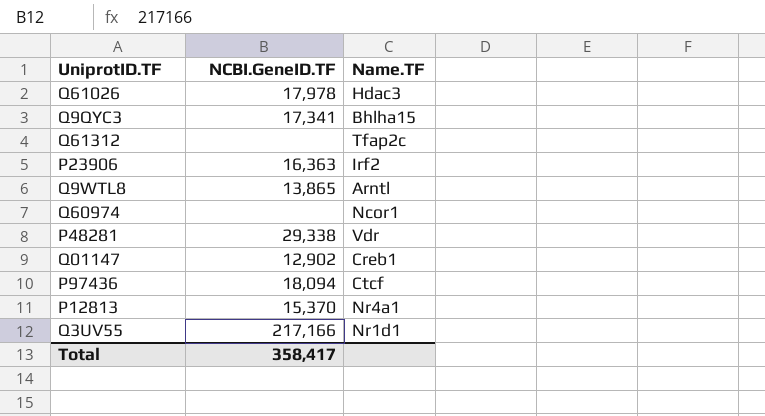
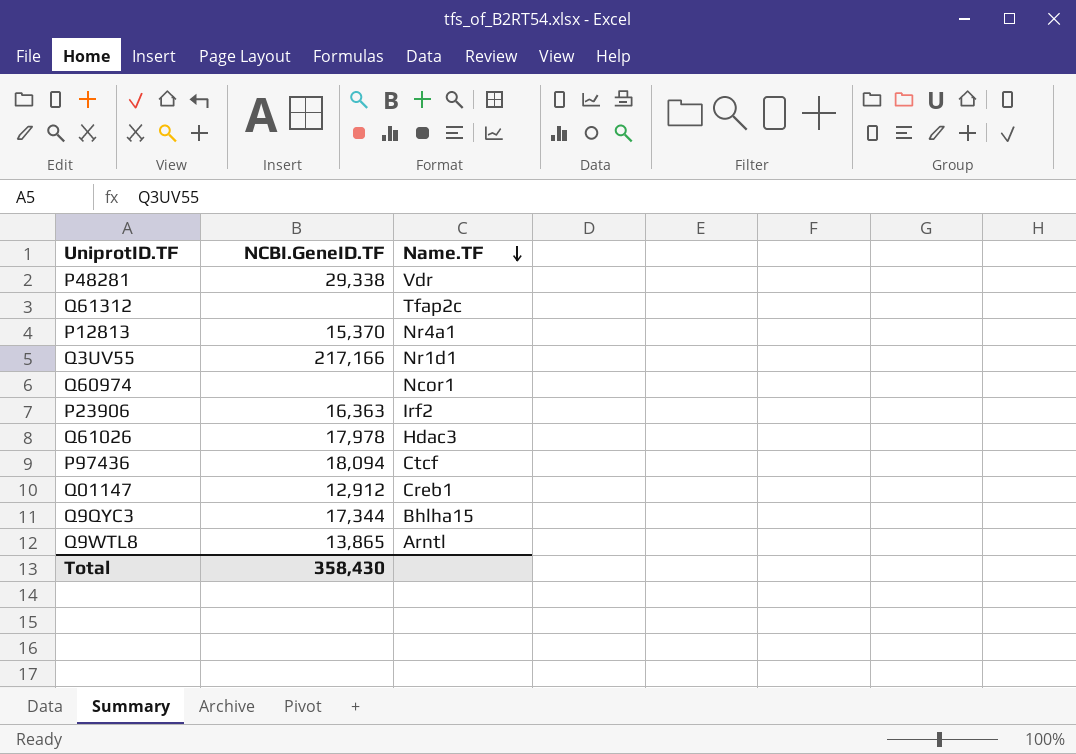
row order: none -> Name.TF descending
Q01147 | NCBI.GeneID.TF: 12,902 -> 12,912
Q9QYC3 | NCBI.GeneID.TF: 17,341 -> 17,344
Total | NCBI.GeneID.TF: 358,417 -> 358,430

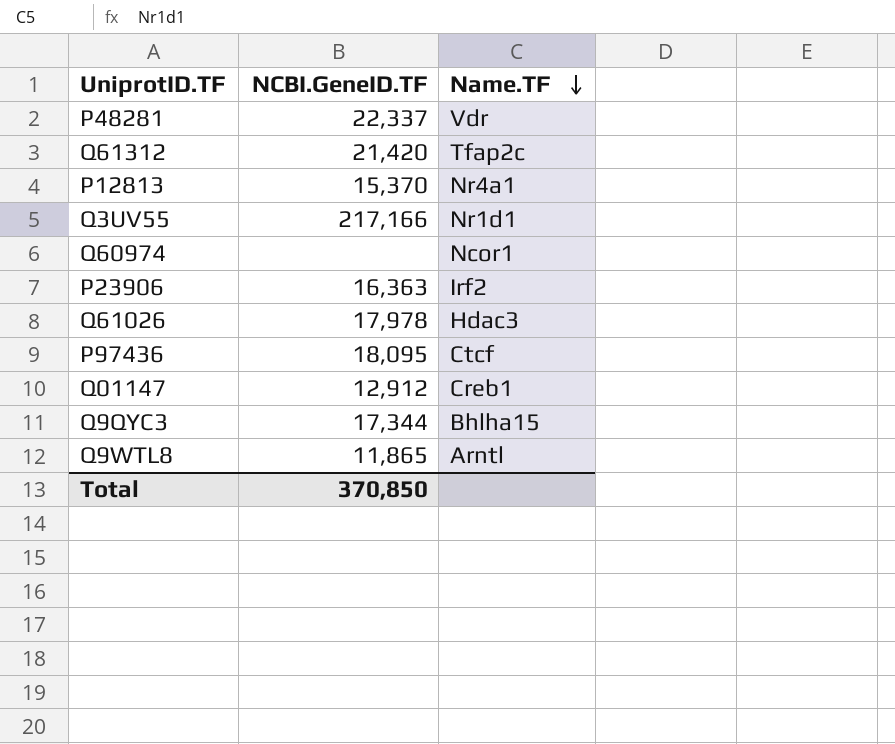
P48281 | NCBI.GeneID.TF: 29,338 -> 22,337
Q61312 | NCBI.GeneID.TF: none -> 21,420
P97436 | NCBI.GeneID.TF: 18,094 -> 18,095
Q9WTL8 | NCBI.GeneID.TF: 13,865 -> 11,865
Total | NCBI.GeneID.TF: 358,430 -> 370,850

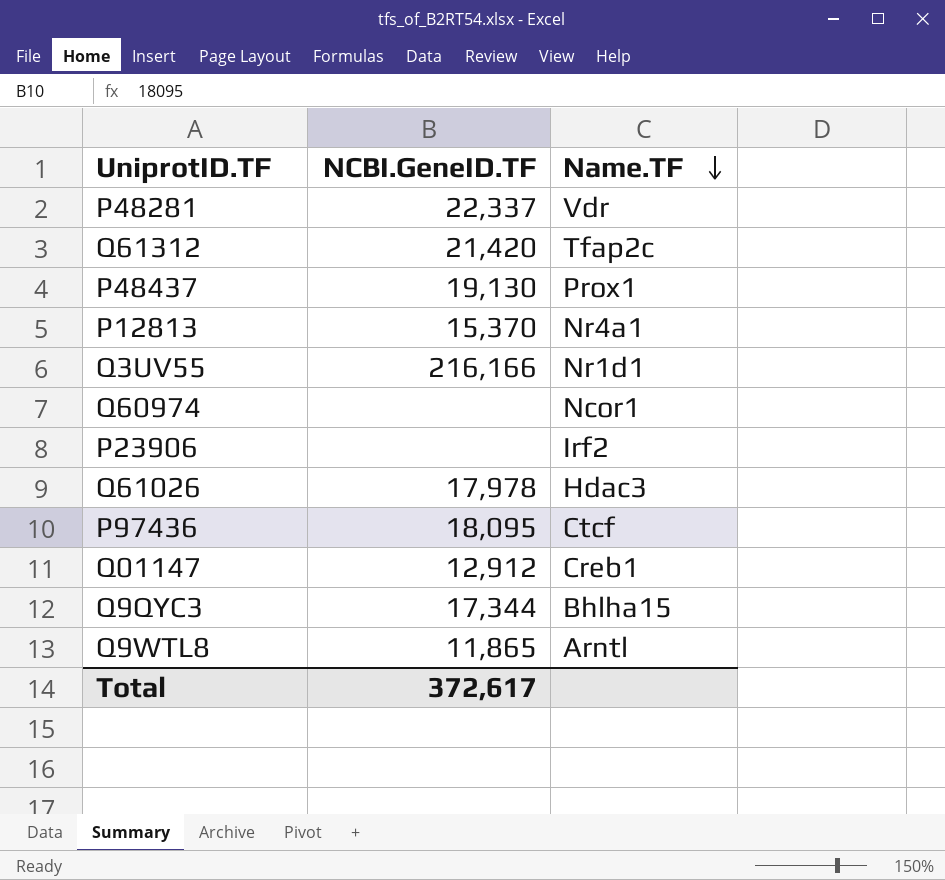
row P48437: none -> 19,130 | Prox1
Q3UV55 | NCBI.GeneID.TF: 217,166 -> 216,166
P23906 | NCBI.GeneID.TF: 16,363 -> none
Total | NCBI.GeneID.TF: 370,850 -> 372,617

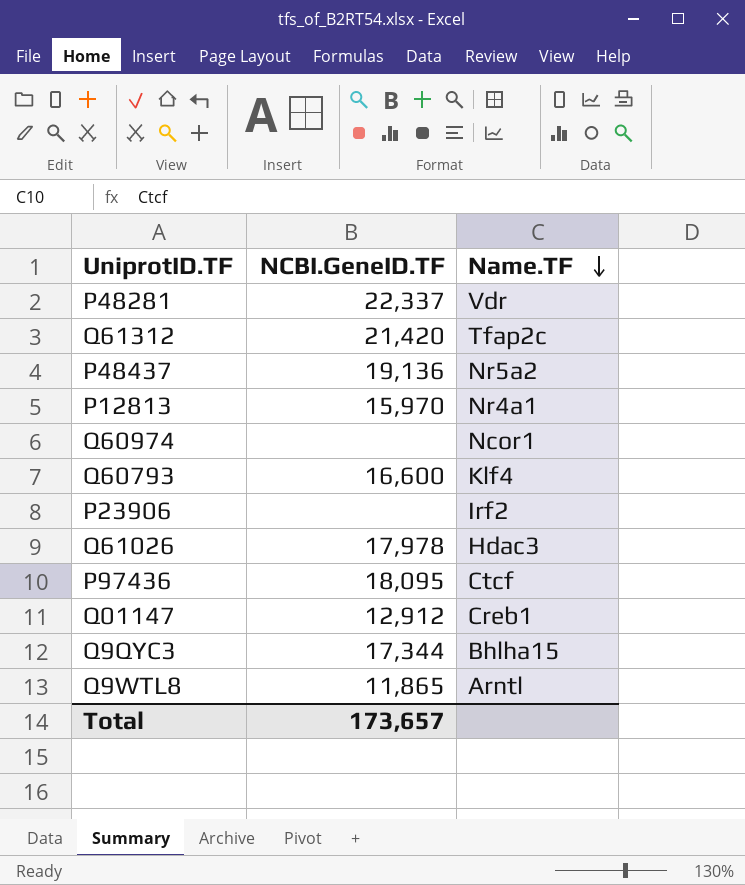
row Q3UV55: 216,166 | Nr1d1 -> none
P48437 | NCBI.GeneID.TF: 19,130 -> 19,136
P48437 | Name.TF: Prox1 -> Nr5a2
P12813 | NCBI.GeneID.TF: 15,370 -> 15,970
row Q60793: none -> 16,600 | Klf4
Total | NCBI.GeneID.TF: 372,617 -> 173,657

